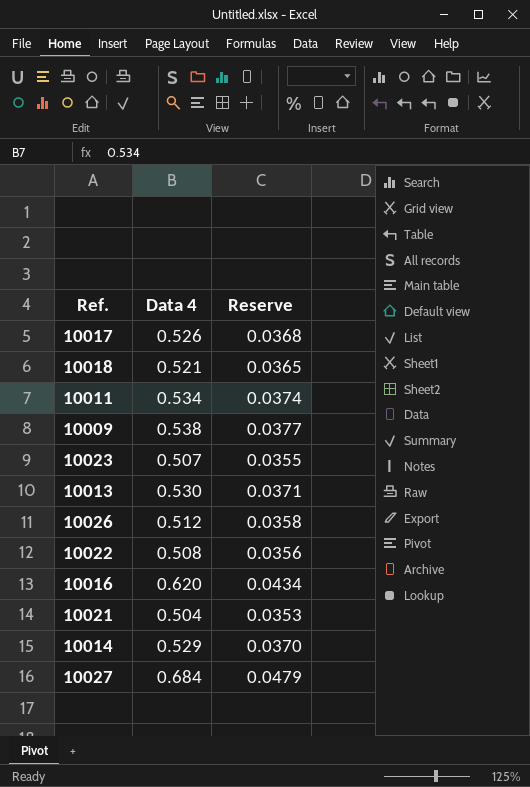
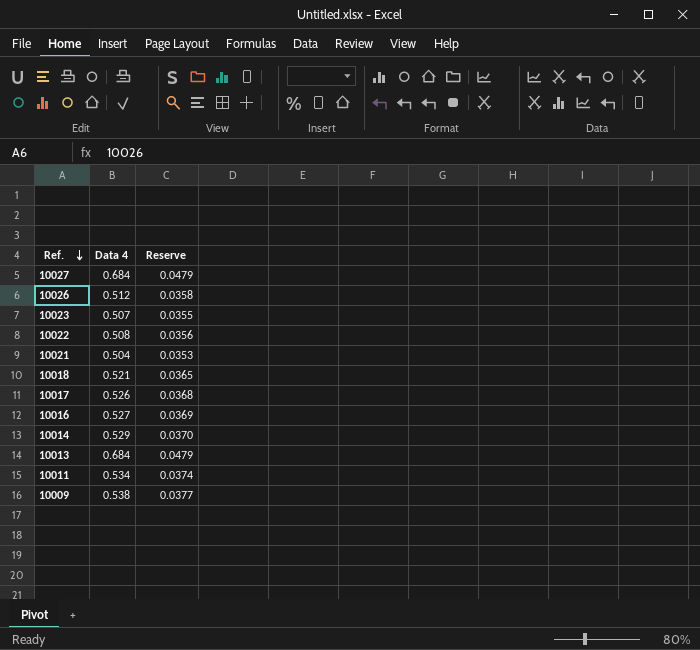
row order: none -> Ref. descending
10016 | Data 4: 0.620 -> 0.527
10016 | Reserve: 0.0434 -> 0.0369
10013 | Data 4: 0.530 -> 0.684
10013 | Reserve: 0.0371 -> 0.0479

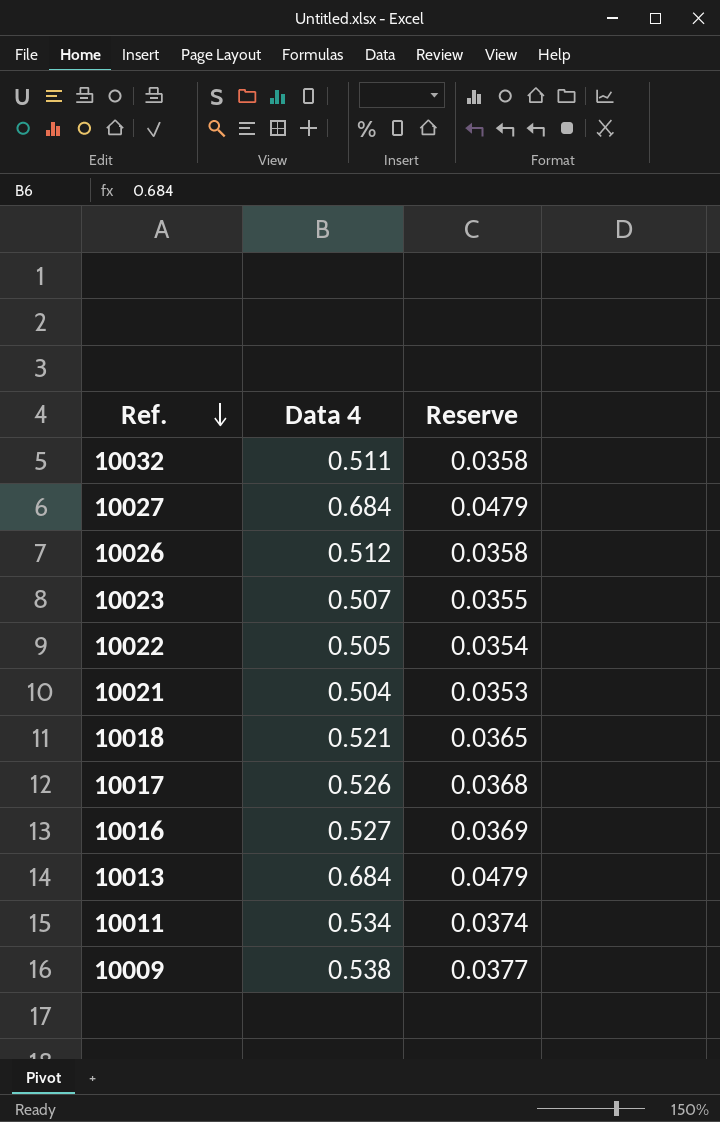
row 10014: 0.529 | 0.0370 -> none
row 10032: none -> 0.511 | 0.0358
10022 | Data 4: 0.508 -> 0.505
10022 | Reserve: 0.0356 -> 0.0354

